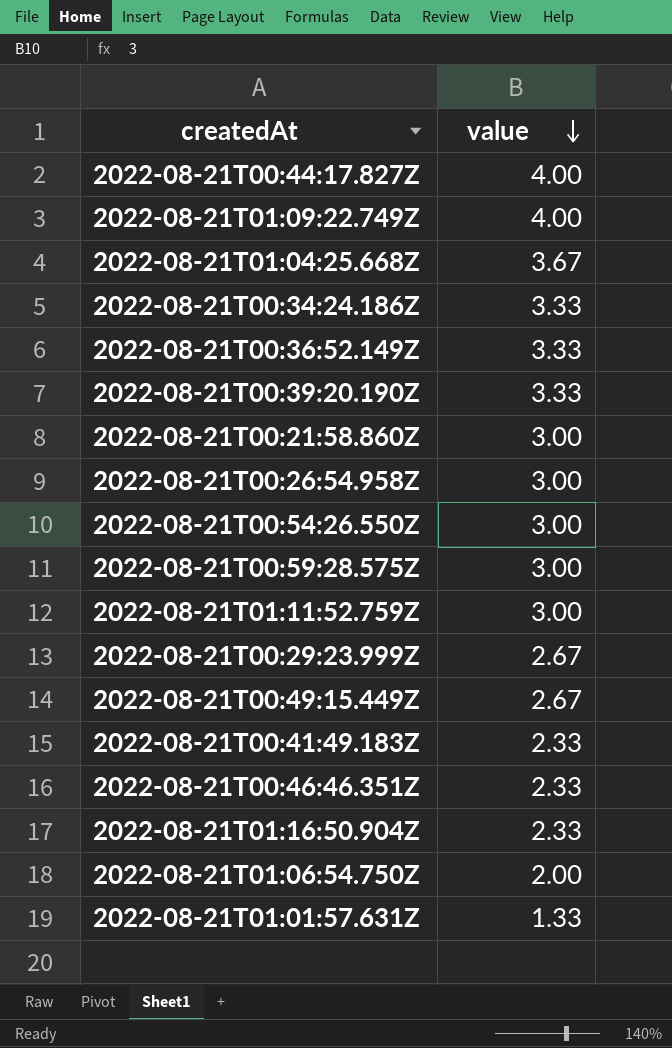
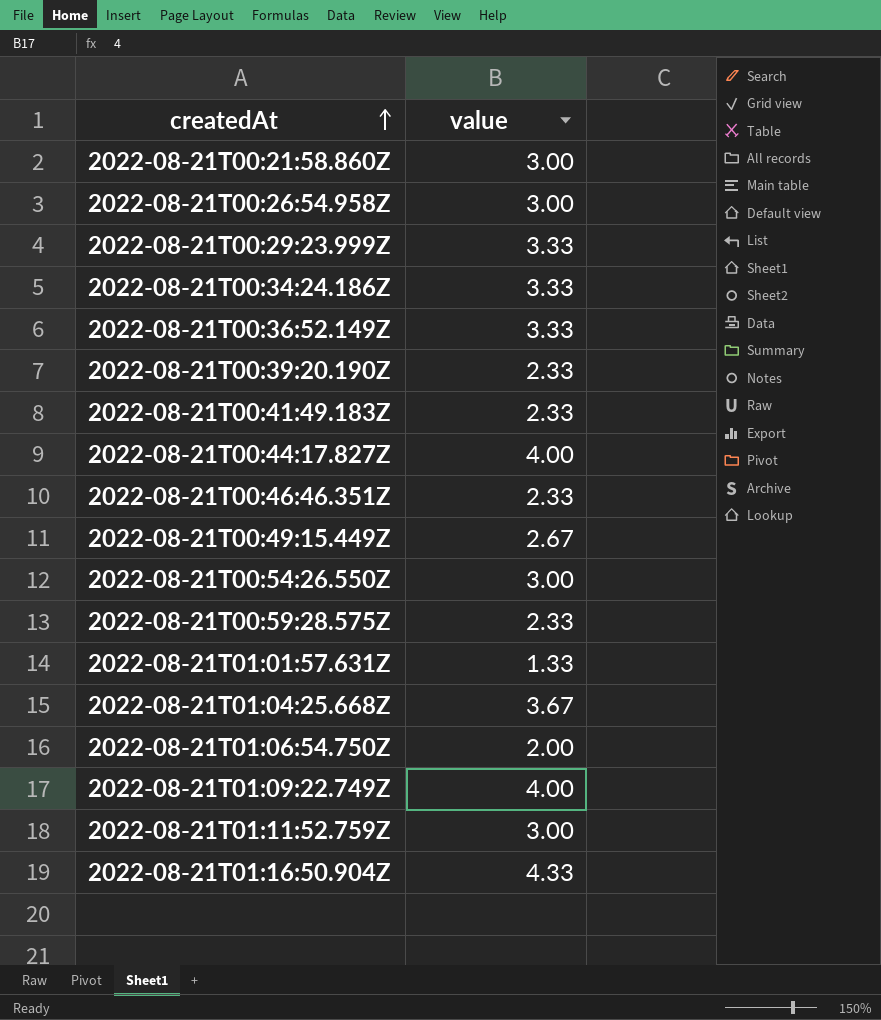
row order: value descending -> createdAt ascending
2022-08-21T00:29:23.999Z | value: 2.67 -> 3.33
2022-08-21T00:39:20.190Z | value: 3.33 -> 2.33
2022-08-21T00:59:28.575Z | value: 3.00 -> 2.33
2022-08-21T01:16:50.904Z | value: 2.33 -> 4.33

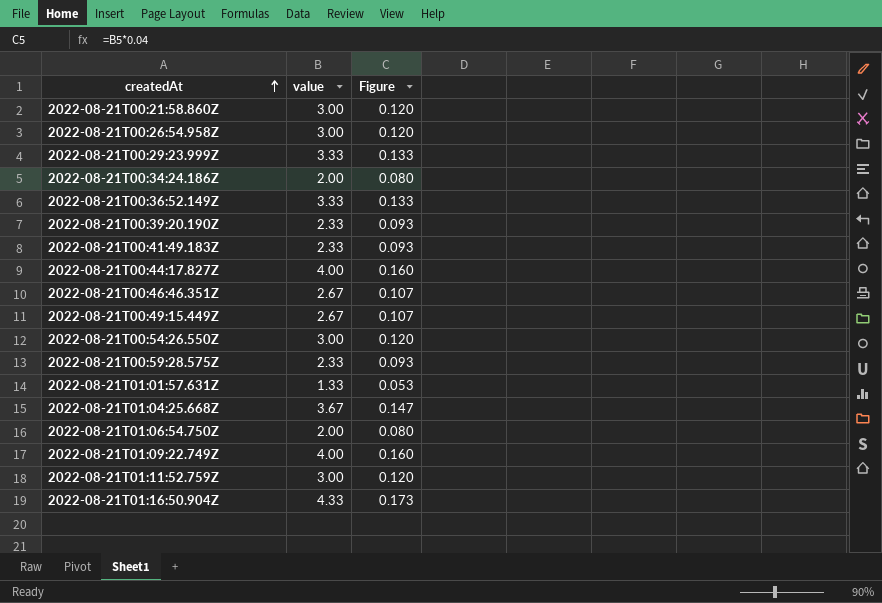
column Figure | formula: none -> [value] * 0.04
2022-08-21T00:34:24.186Z | value: 3.33 -> 2.00
2022-08-21T00:46:46.351Z | value: 2.33 -> 2.67

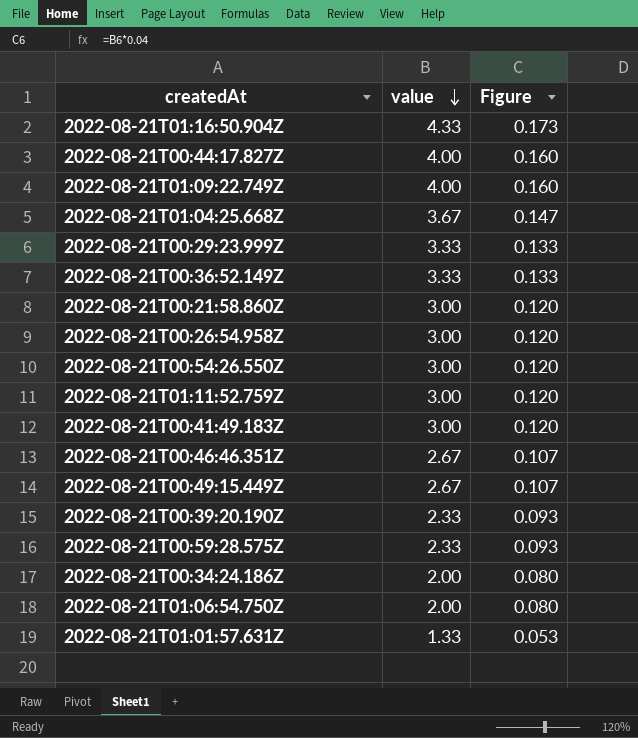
row order: createdAt ascending -> value descending
2022-08-21T00:41:49.183Z | value: 2.33 -> 3.00
2022-08-21T00:41:49.183Z | Figure: 0.093 -> 0.120

